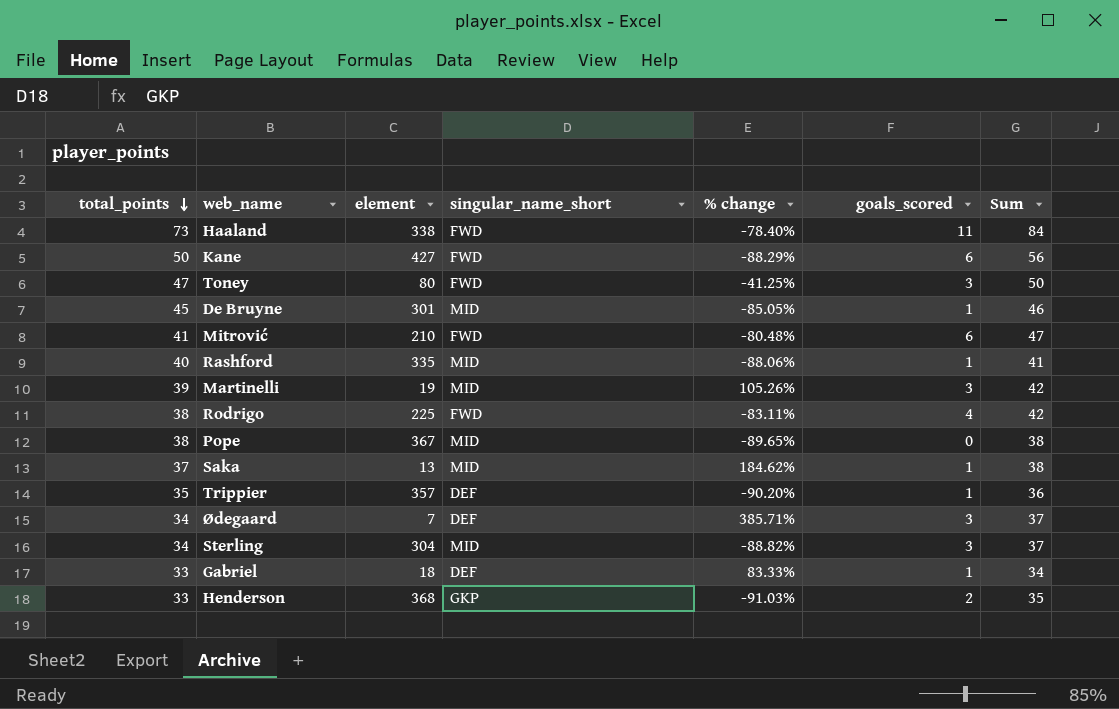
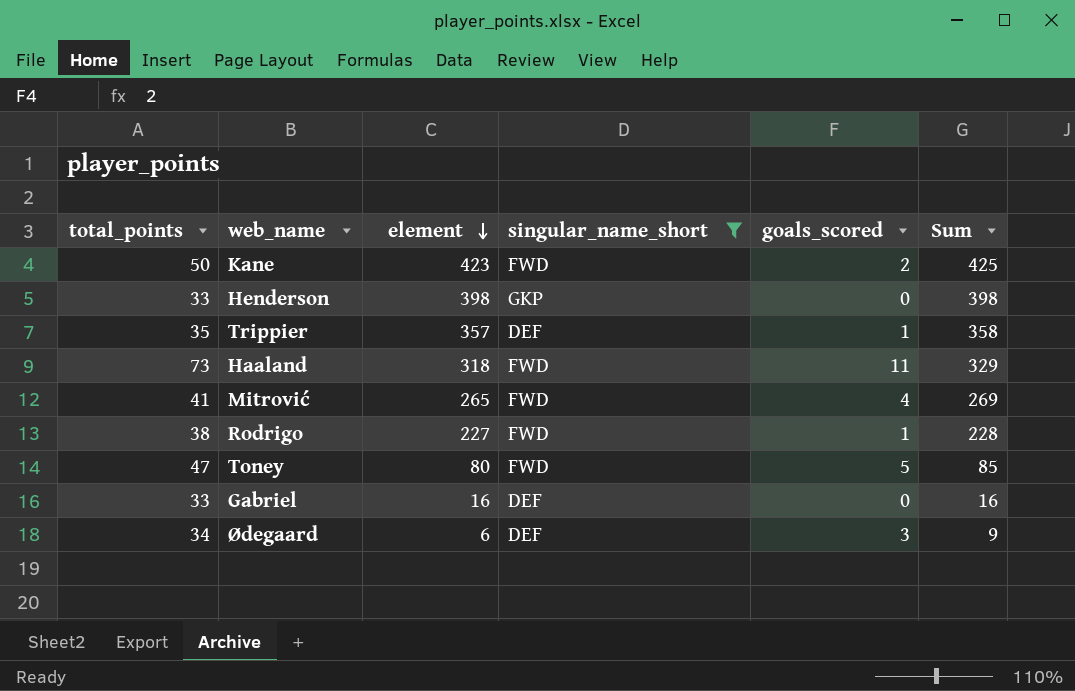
filter: none -> singular_name_short != MID
row order: total_points descending -> element descending
column % change | formula: ([total_points] - [element]) / [element] -> none
column Sum | formula: [total_points] + [goals_scored] -> [element] + [goals_scored]
Kane | element: 427 -> 423
Kane | goals_scored: 6 -> 2
Henderson | element: 368 -> 398
Henderson | goals_scored: 2 -> 0
Haaland | element: 338 -> 318
Mitrović | element: 210 -> 265
Mitrović | goals_scored: 6 -> 4
Rodrigo | element: 225 -> 227
Rodrigo | goals_scored: 4 -> 1
Toney | goals_scored: 3 -> 5
Gabriel | element: 18 -> 16
Gabriel | goals_scored: 1 -> 0
Ødegaard | element: 7 -> 6

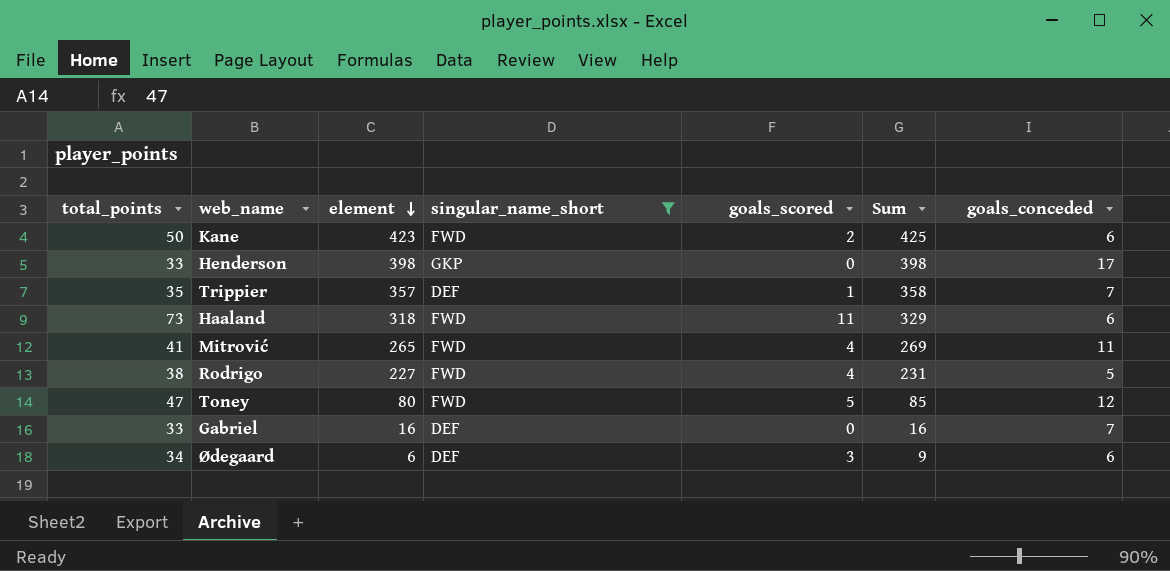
column goals_conceded | position: none -> 7
Rodrigo | goals_scored: 1 -> 4
Rodrigo | Sum: 228 -> 231

